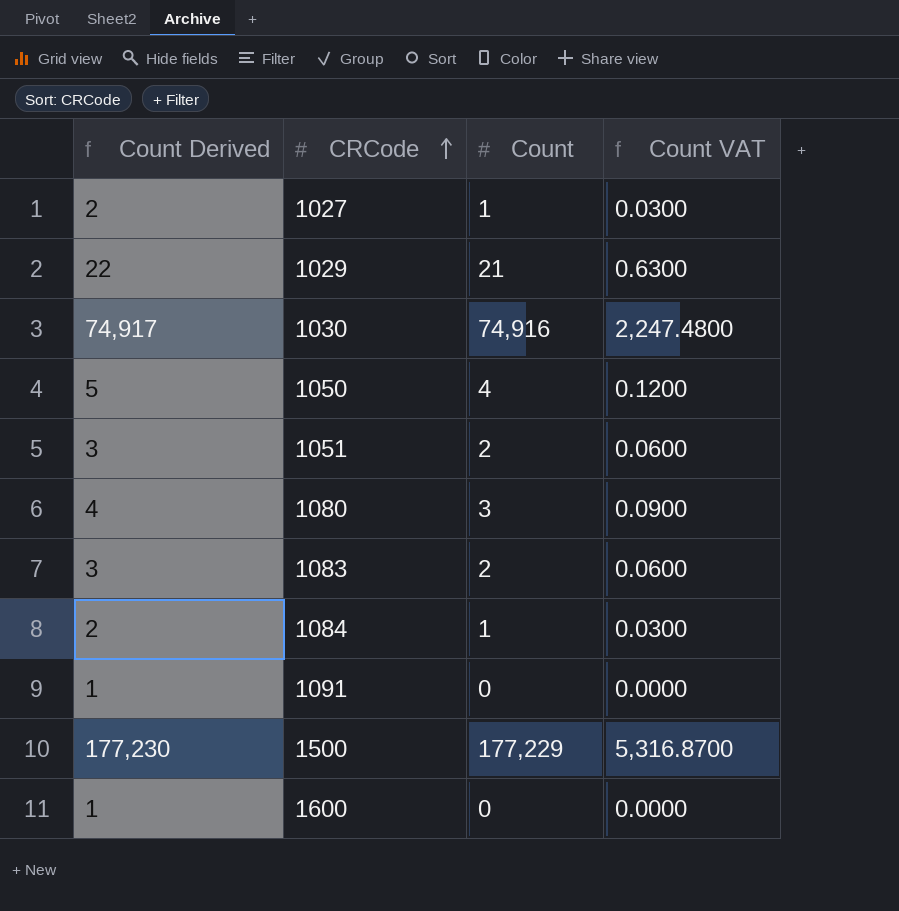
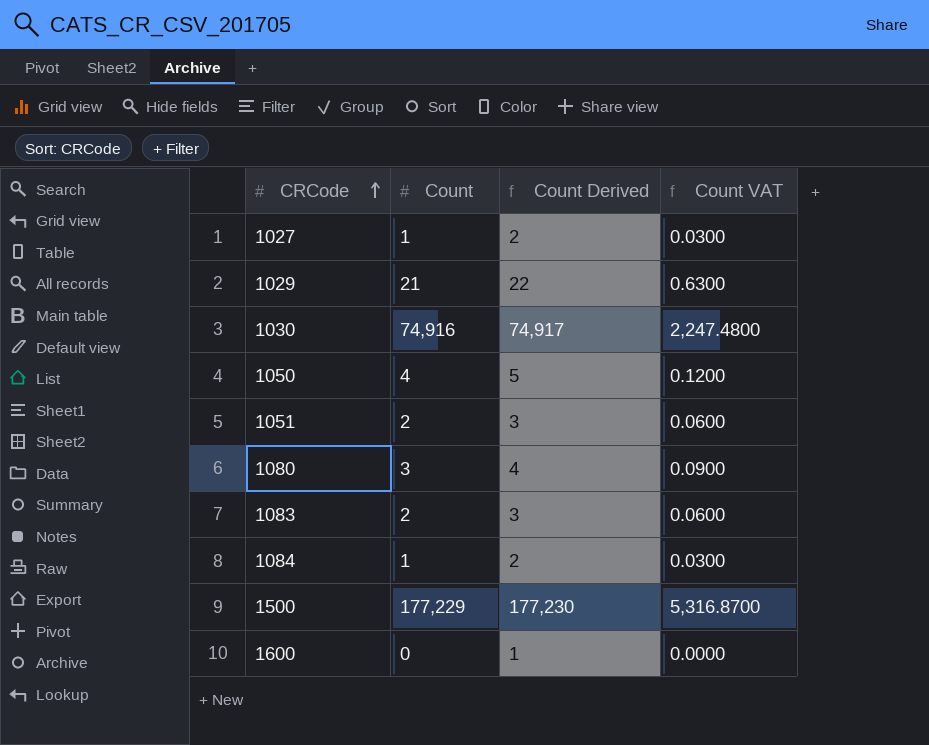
column Count Derived | position: 1 -> 3
row 1091: 1 | 0 | 0.0000 -> none

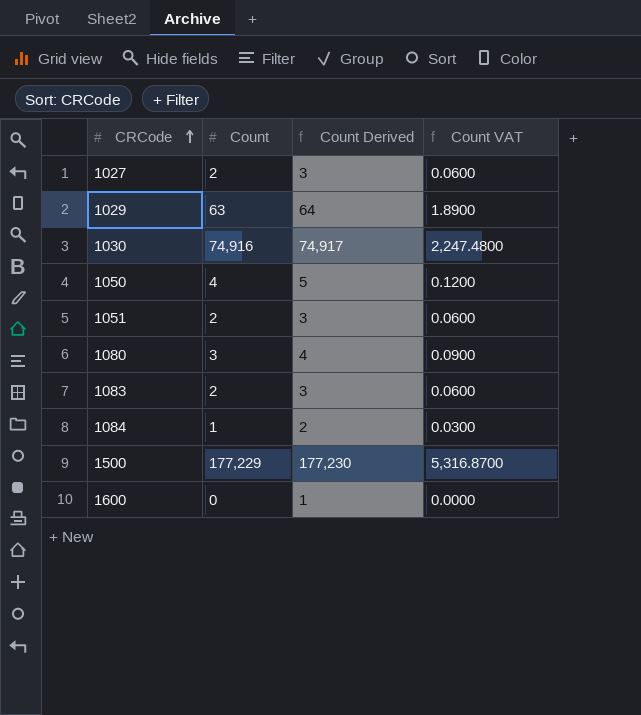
1027 | Count: 1 -> 2
1027 | Count Derived: 2 -> 3
1027 | Count VAT: 0.0300 -> 0.0600
1029 | Count: 21 -> 63
1029 | Count Derived: 22 -> 64
1029 | Count VAT: 0.6300 -> 1.8900

